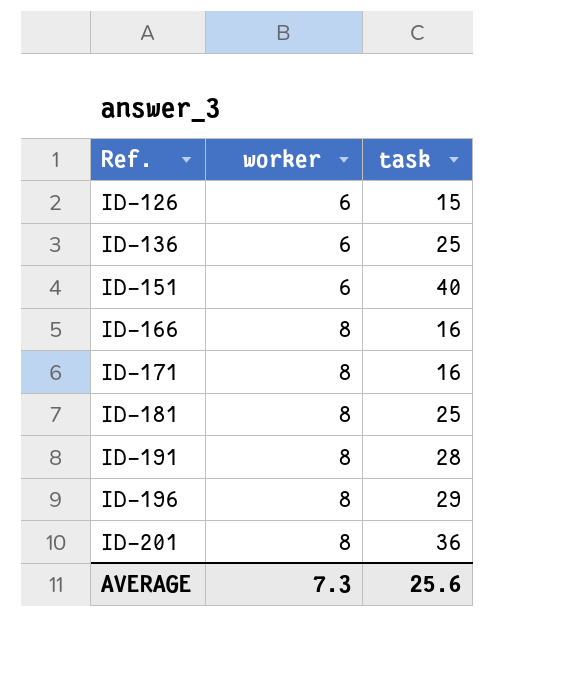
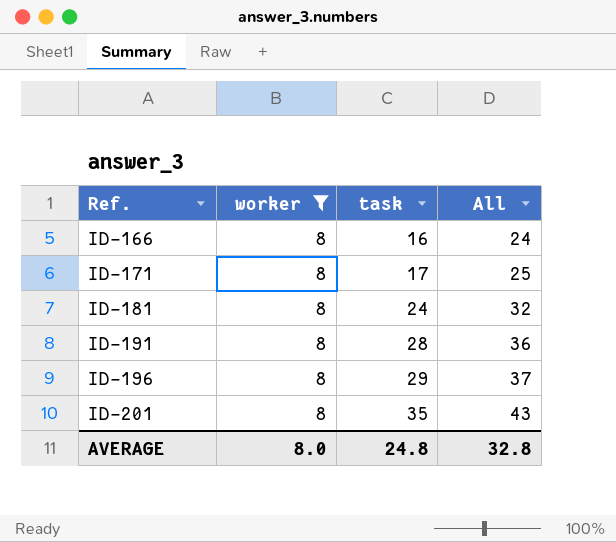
filter: none -> worker = 8
column All | formula: none -> [worker] + [task]
ID-171 | task: 16 -> 17
ID-181 | task: 25 -> 24
ID-201 | task: 36 -> 35
AVERAGE | worker: 7.3 -> 8.0
AVERAGE | task: 25.6 -> 24.8

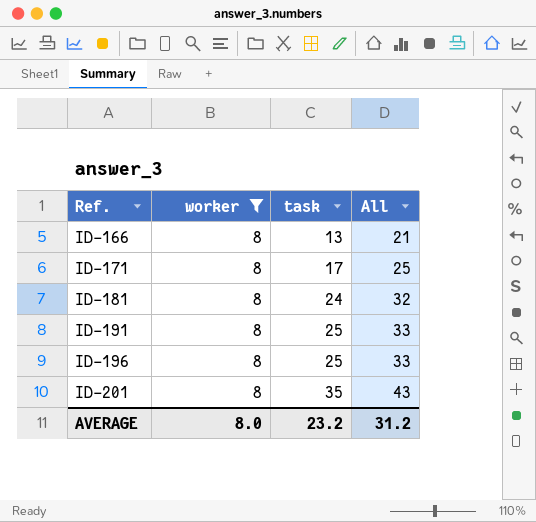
ID-166 | task: 16 -> 13
ID-166 | All: 24 -> 21
ID-191 | task: 28 -> 25
ID-191 | All: 36 -> 33
ID-196 | task: 29 -> 25
ID-196 | All: 37 -> 33
AVERAGE | task: 24.8 -> 23.2
AVERAGE | All: 32.8 -> 31.2

